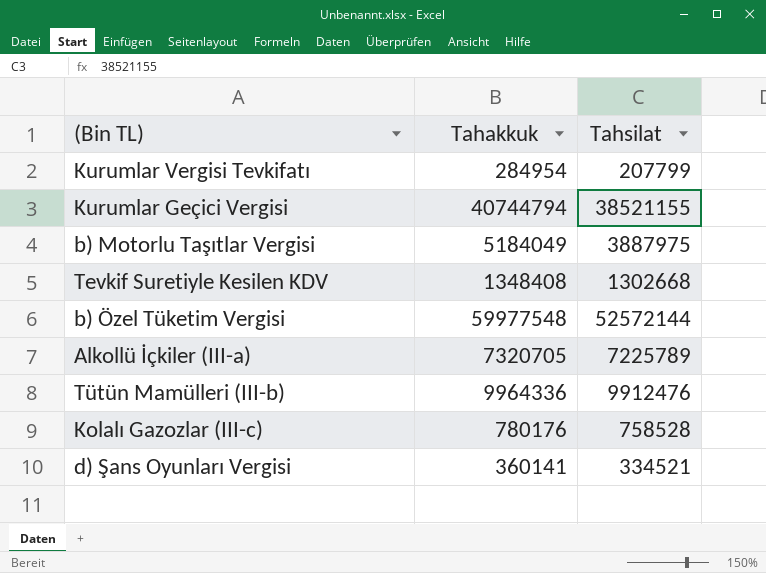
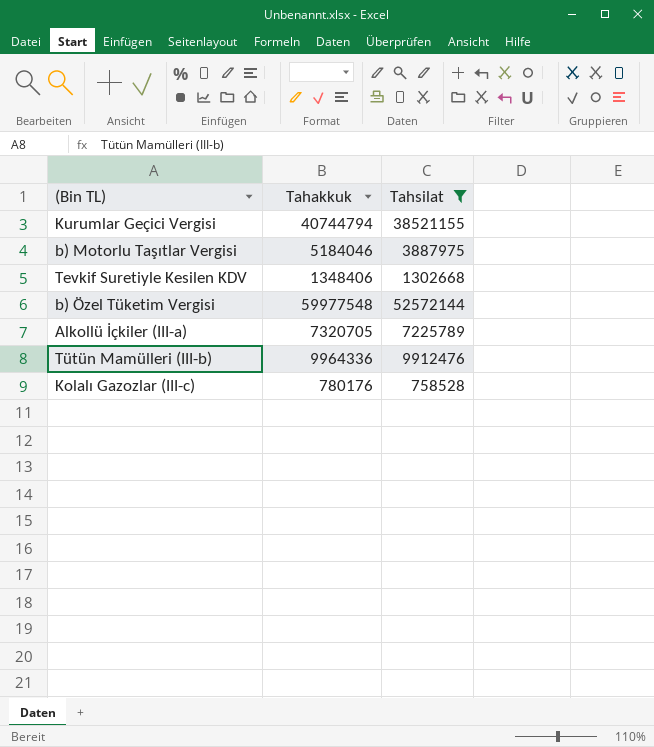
filter: none -> Tahsilat >= 758528
b) Motorlu Taşıtlar Vergisi | Tahakkuk: 5184049 -> 5184046
Tevkif Suretiyle Kesilen KDV | Tahakkuk: 1348408 -> 1348406

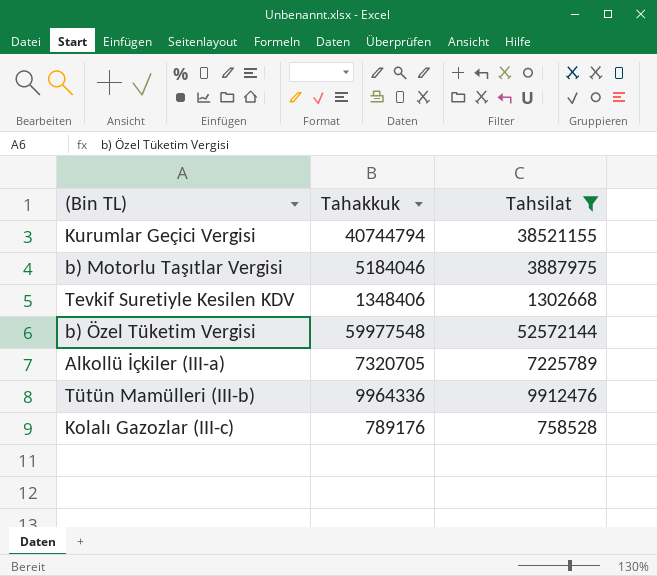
Kolalı Gazozlar (III-c) | Tahakkuk: 780176 -> 789176

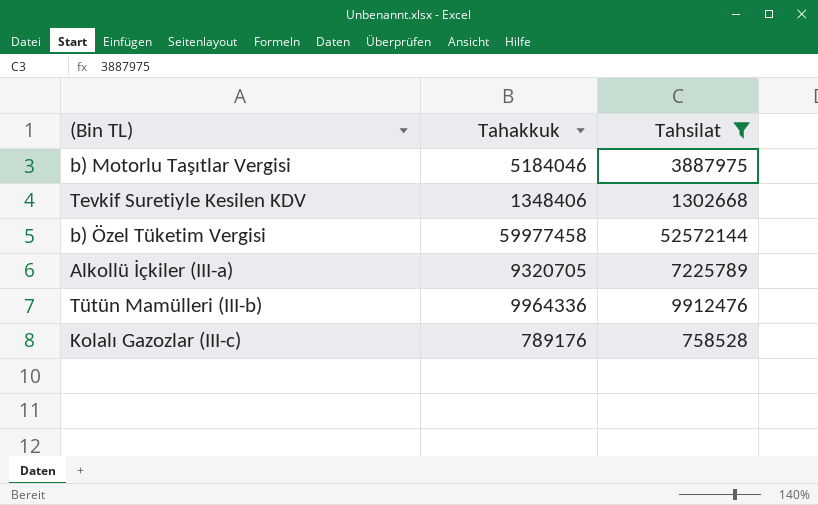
row Kurumlar Geçici Vergisi: 40744794 | 38521155 -> none
b) Özel Tüketim Vergisi | Tahakkuk: 59977548 -> 59977458
Alkollü İçkiler (III-a) | Tahakkuk: 7320705 -> 9320705

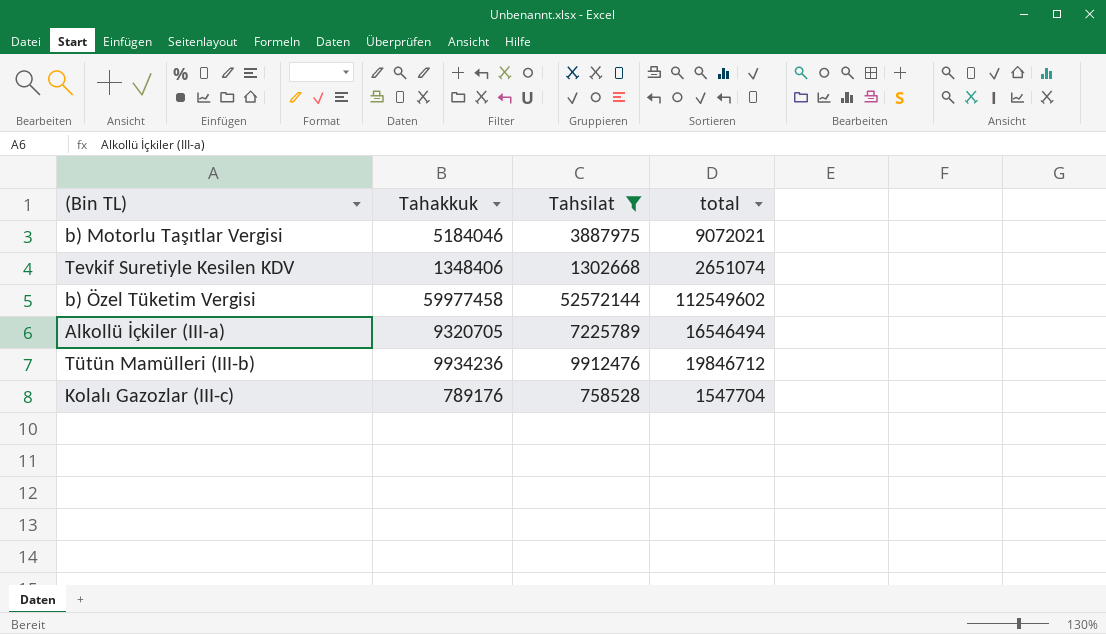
column total | formula: none -> [Tahakkuk] + [Tahsilat]
Tütün Mamülleri (III-b) | Tahakkuk: 9964336 -> 9934236

